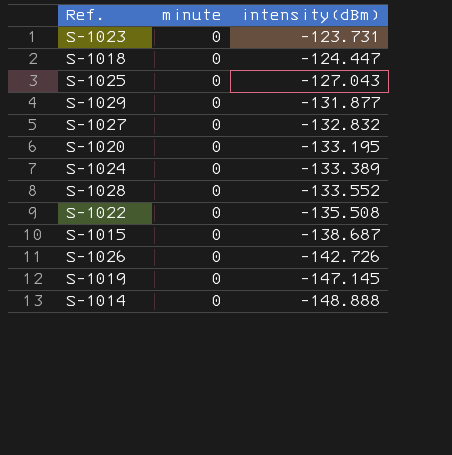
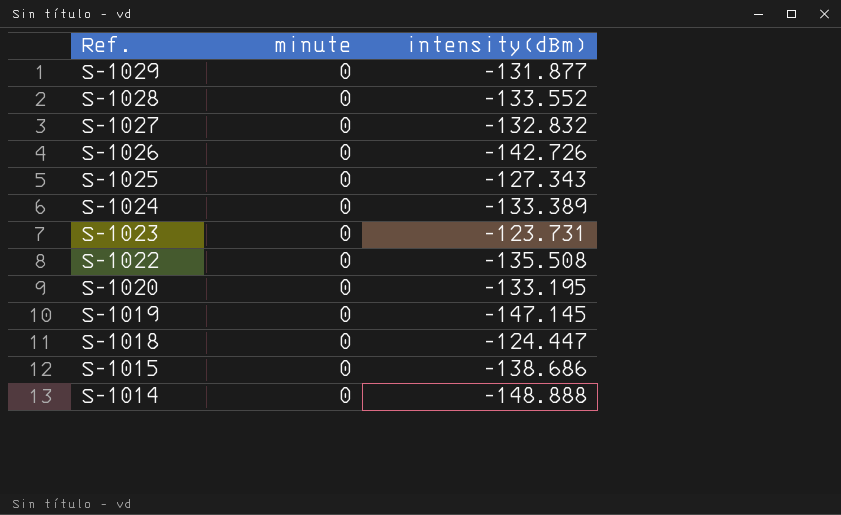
row order: intensity(dBm) descending -> Ref. descending
S-1025 | intensity(dBm): -127.043 -> -127.343
S-1015 | intensity(dBm): -138.687 -> -138.686

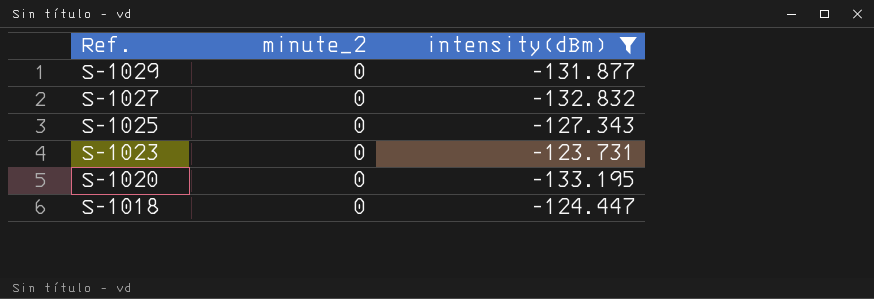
filter: none -> intensity(dBm) >= -133.195
column name: minute -> minute_2

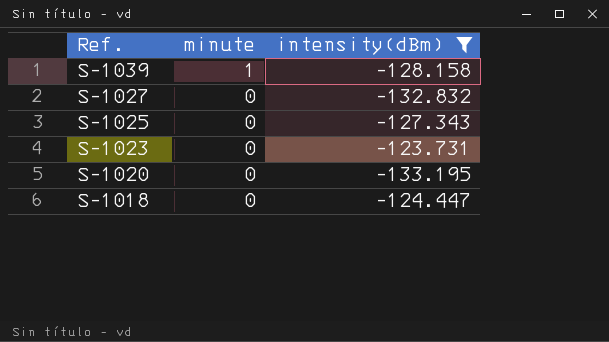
column name: minute_2 -> minute
row S-1029: 0 | -131.877 -> none
row S-1039: none -> 1 | -128.158

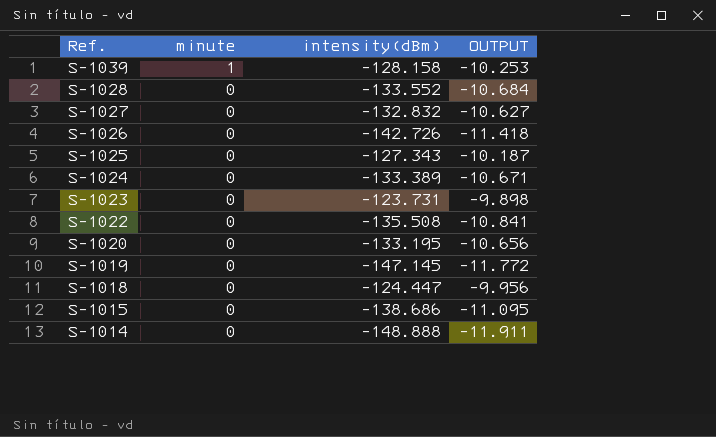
filter: intensity(dBm) >= -133.195 -> none
column OUTPUT | formula: none -> [intensity(dBm)] * 0.08

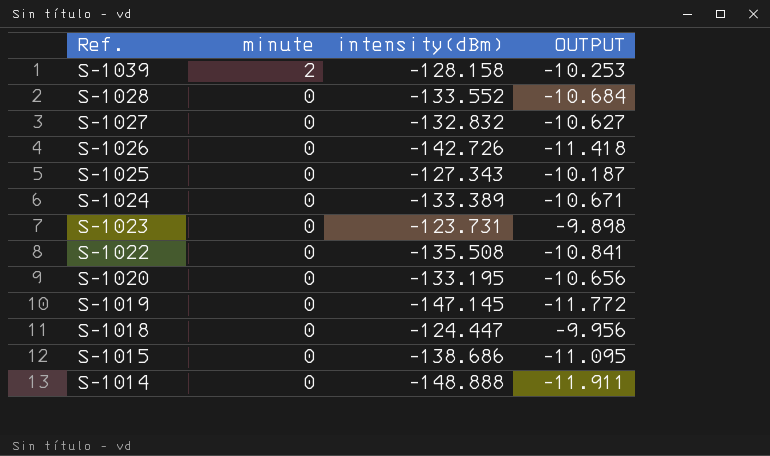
S-1039 | minute: 1 -> 2

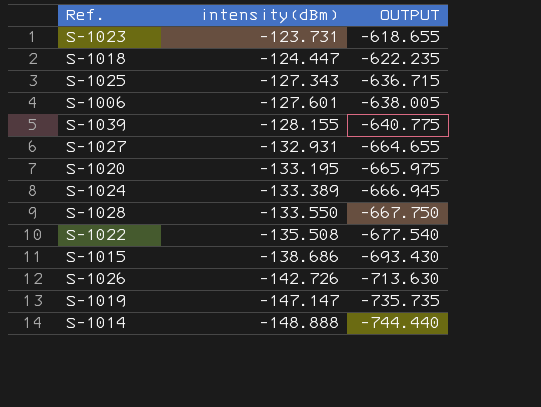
row order: Ref. descending -> intensity(dBm) descending
column minute | position: 2 -> none
column OUTPUT | formula: [intensity(dBm)] * 0.08 -> [intensity(dBm)] * 5
row S-1006: none -> -127.601 | -638.005
S-1039 | intensity(dBm): -128.158 -> -128.155
S-1027 | intensity(dBm): -132.832 -> -132.931
S-1028 | intensity(dBm): -133.552 -> -133.550
S-1019 | intensity(dBm): -147.145 -> -147.147

